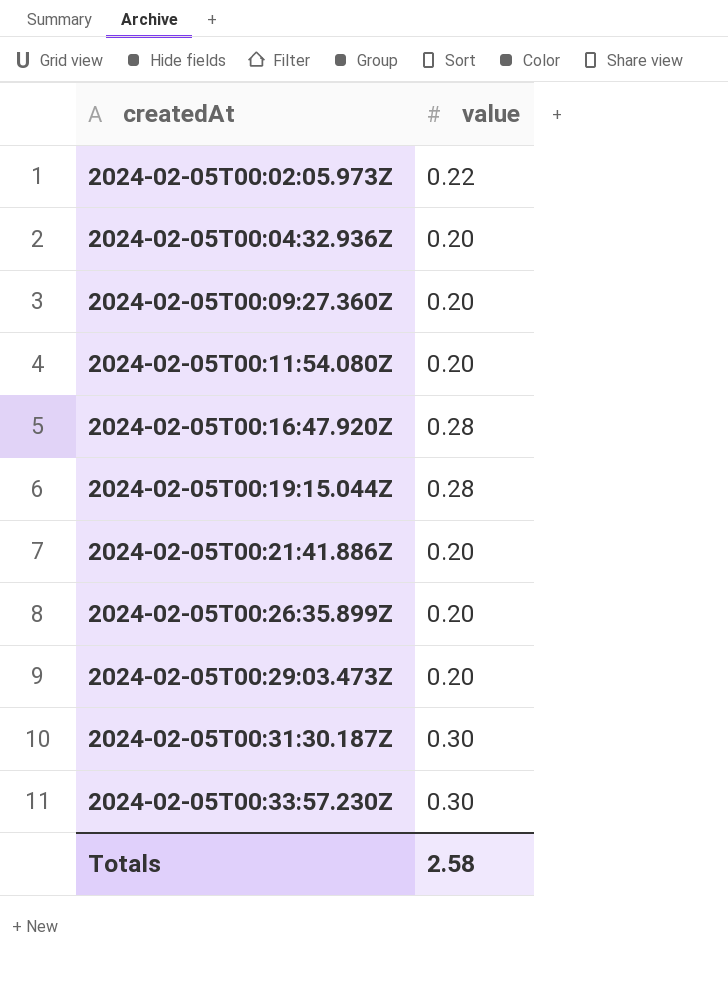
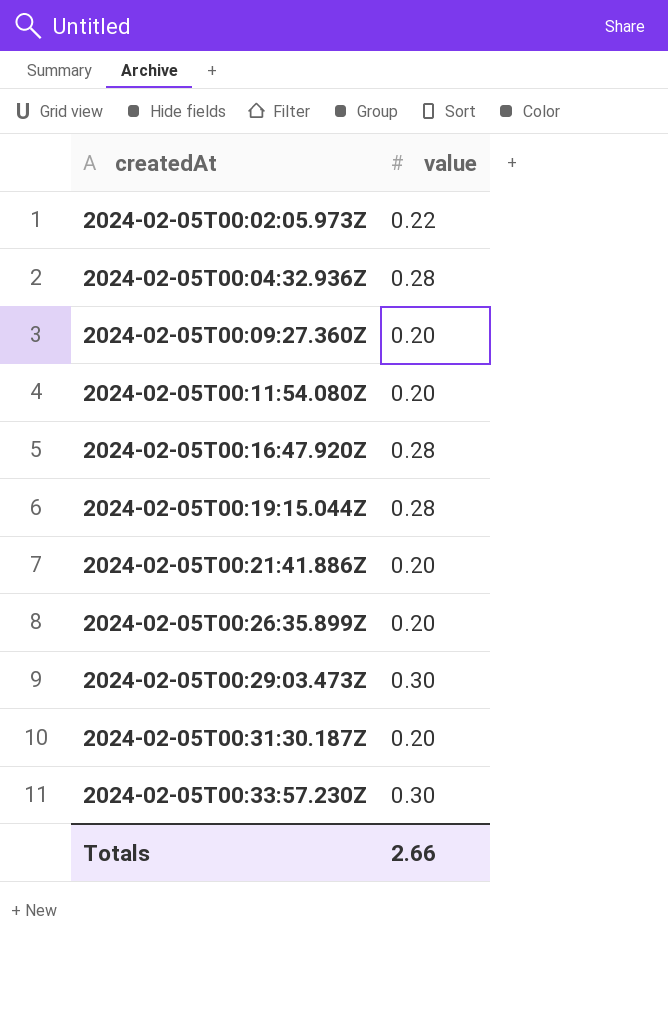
2024-02-05T00:04:32.936Z | value: 0.20 -> 0.28
2024-02-05T00:29:03.473Z | value: 0.20 -> 0.30
2024-02-05T00:31:30.187Z | value: 0.30 -> 0.20
Totals | value: 2.58 -> 2.66

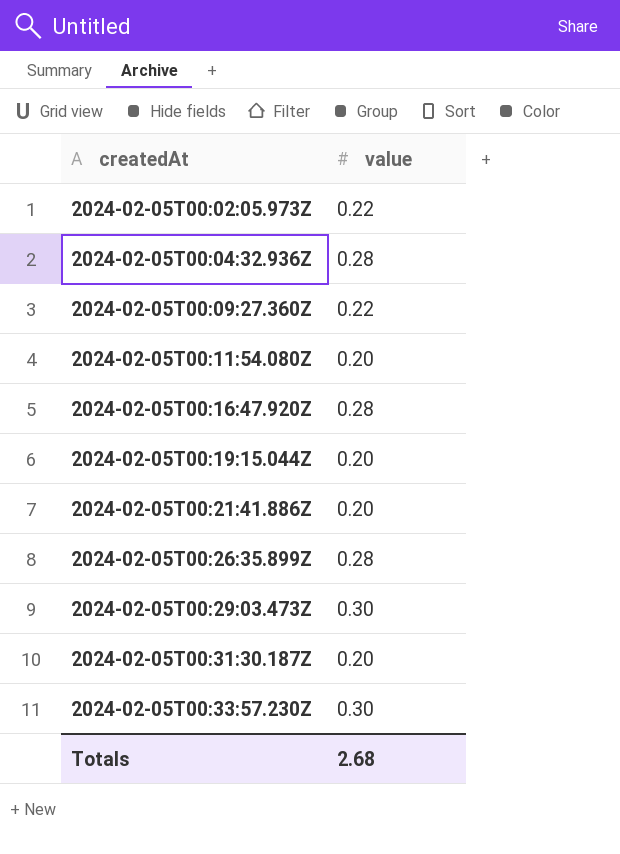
2024-02-05T00:09:27.360Z | value: 0.20 -> 0.22
2024-02-05T00:19:15.044Z | value: 0.28 -> 0.20
2024-02-05T00:26:35.899Z | value: 0.20 -> 0.28
Totals | value: 2.66 -> 2.68

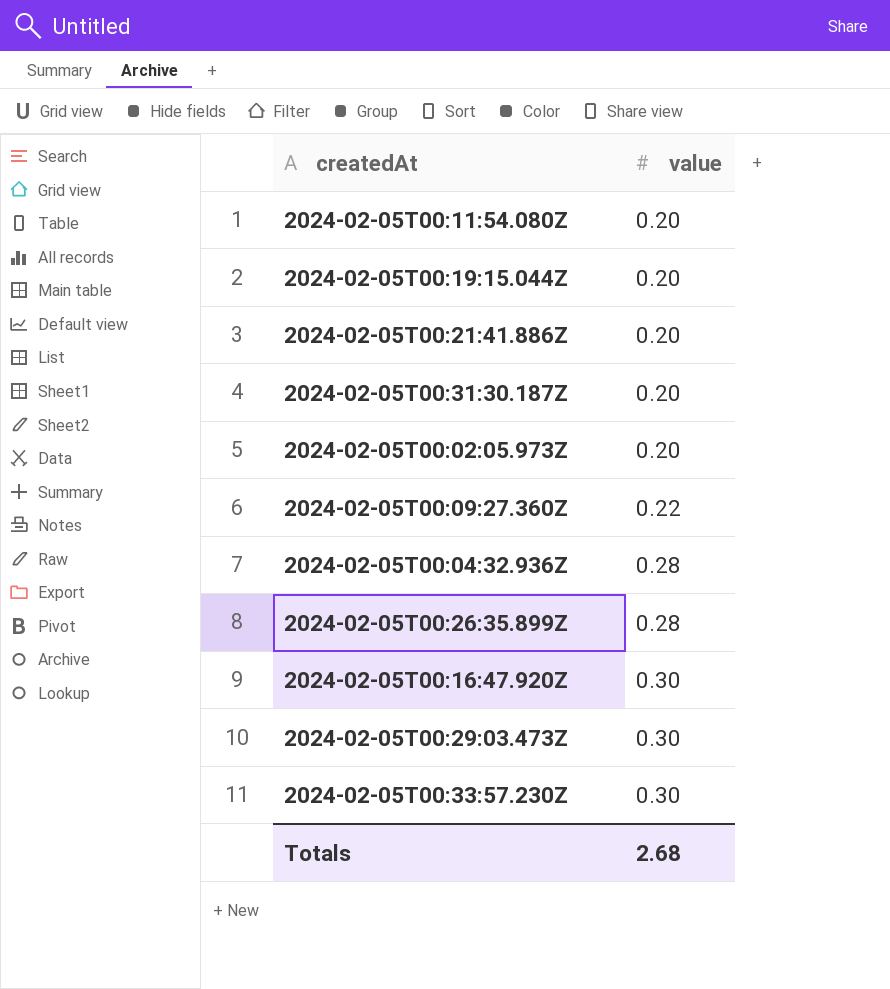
row order: createdAt ascending -> value ascending
2024-02-05T00:02:05.973Z | value: 0.22 -> 0.20
2024-02-05T00:16:47.920Z | value: 0.28 -> 0.30

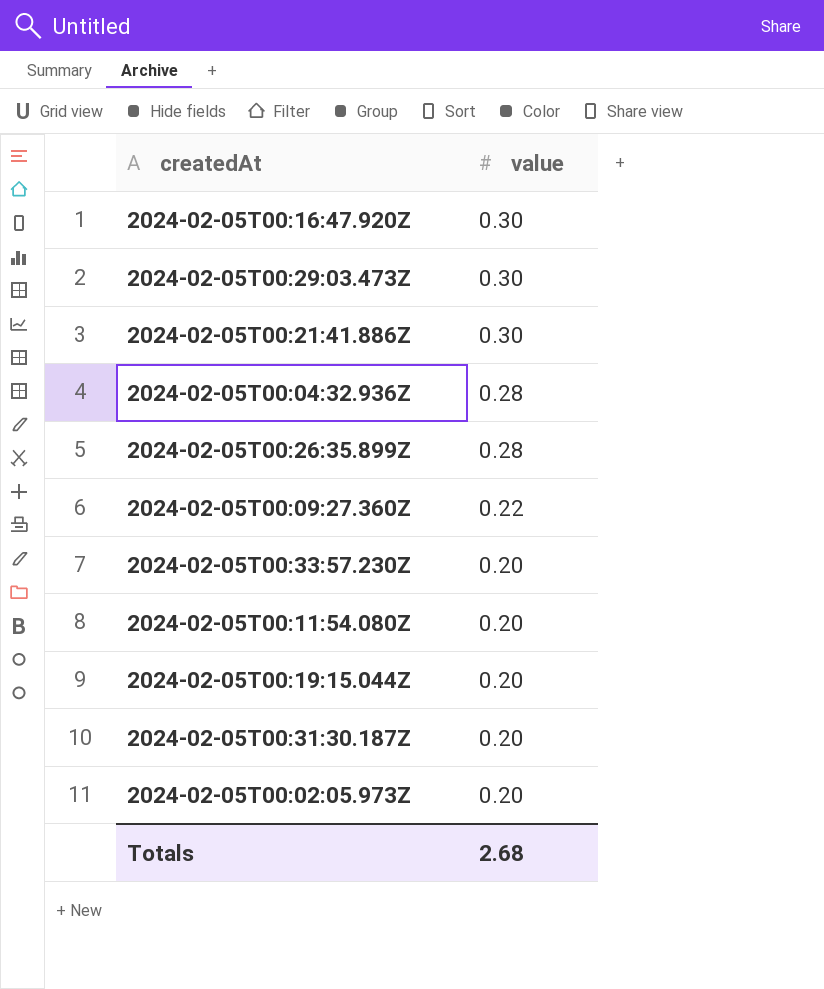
row order: value ascending -> value descending
2024-02-05T00:21:41.886Z | value: 0.20 -> 0.30
2024-02-05T00:33:57.230Z | value: 0.30 -> 0.20

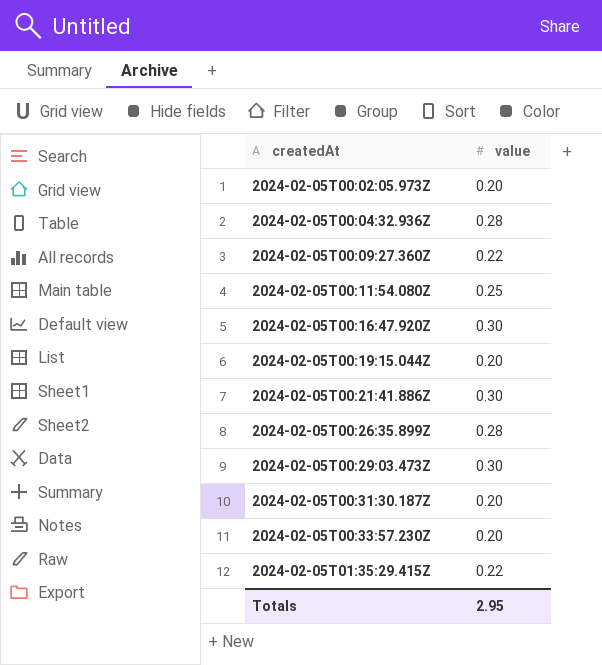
row order: value descending -> createdAt ascending
2024-02-05T00:11:54.080Z | value: 0.20 -> 0.25
row 2024-02-05T01:35:29.415Z: none -> 0.22
Totals | value: 2.68 -> 2.95

